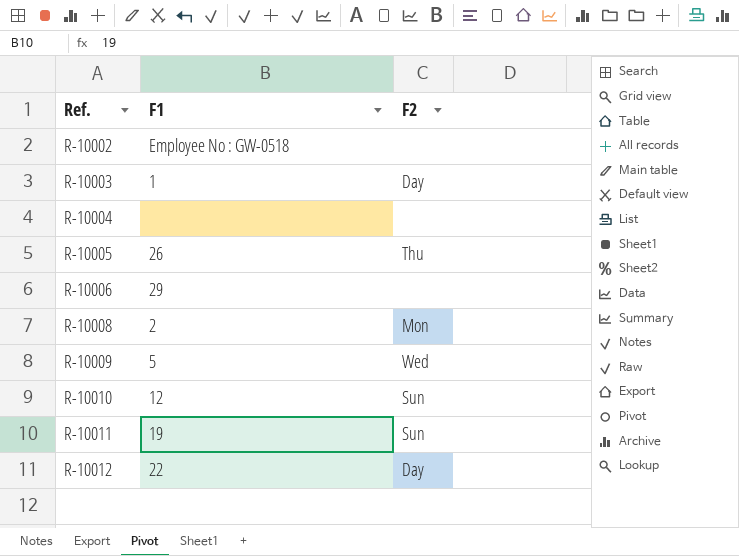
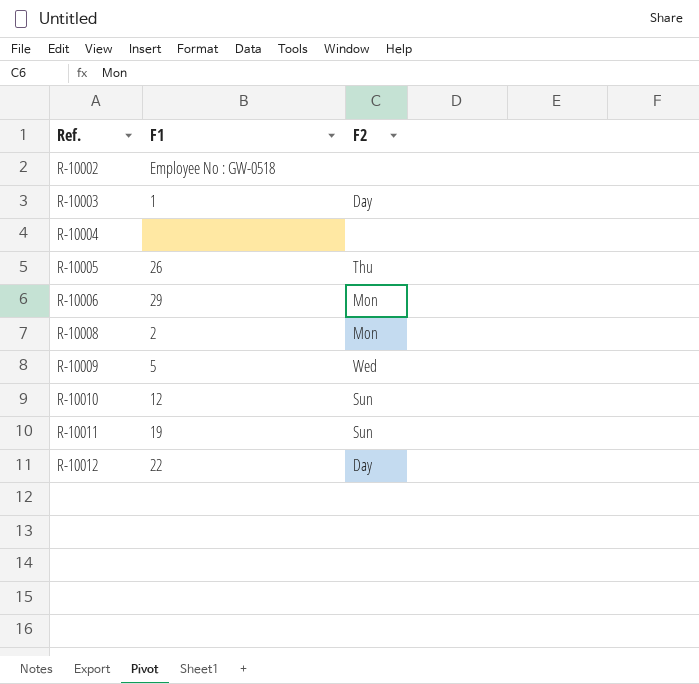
R-10006 | F2: none -> Mon

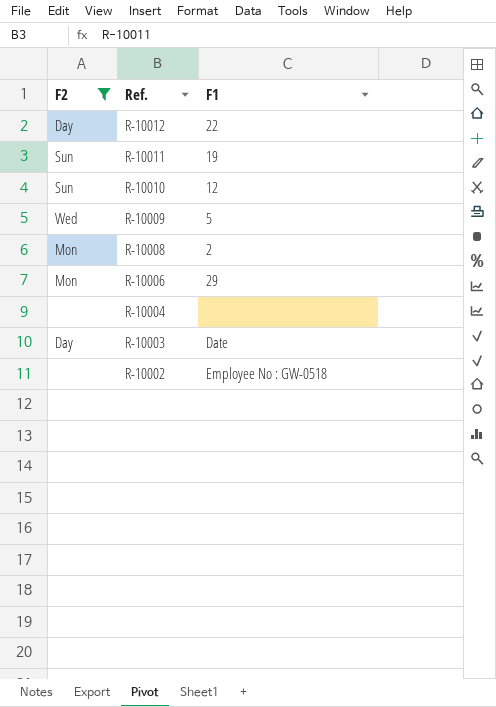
filter: none -> F2 != Thu
row order: Ref. ascending -> Ref. descending
column F2 | position: 3 -> 1
R-10003 | F1: 1 -> Date

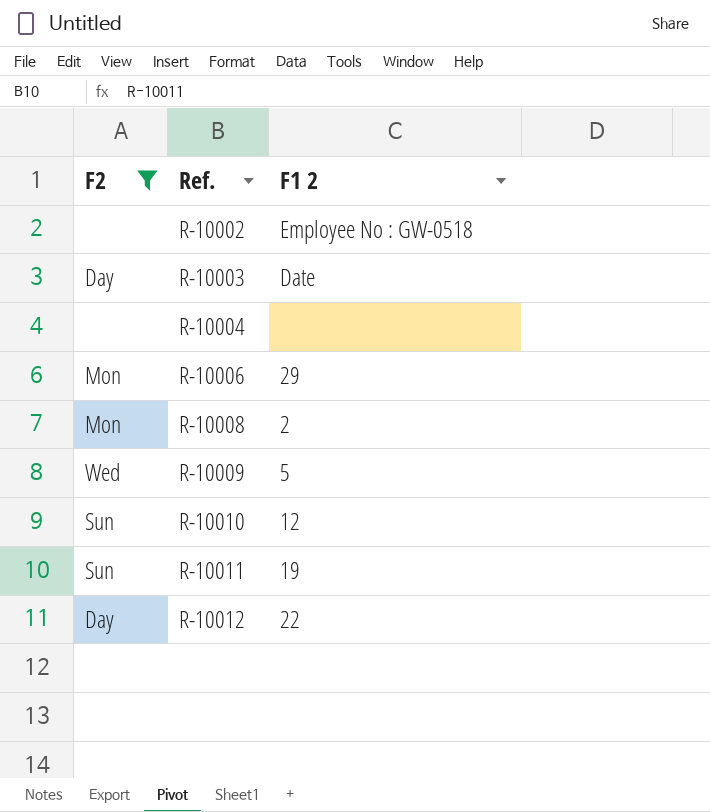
row order: Ref. descending -> Ref. ascending
column name: F1 -> F1 2

